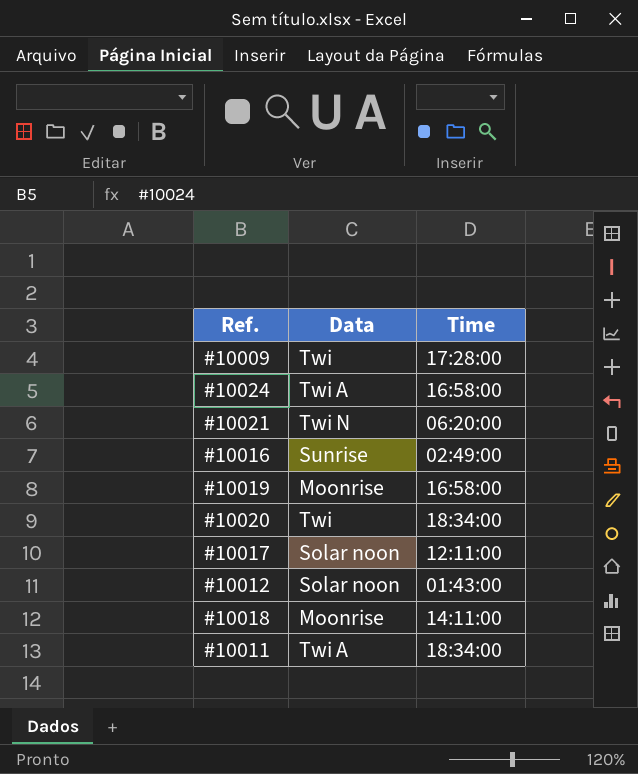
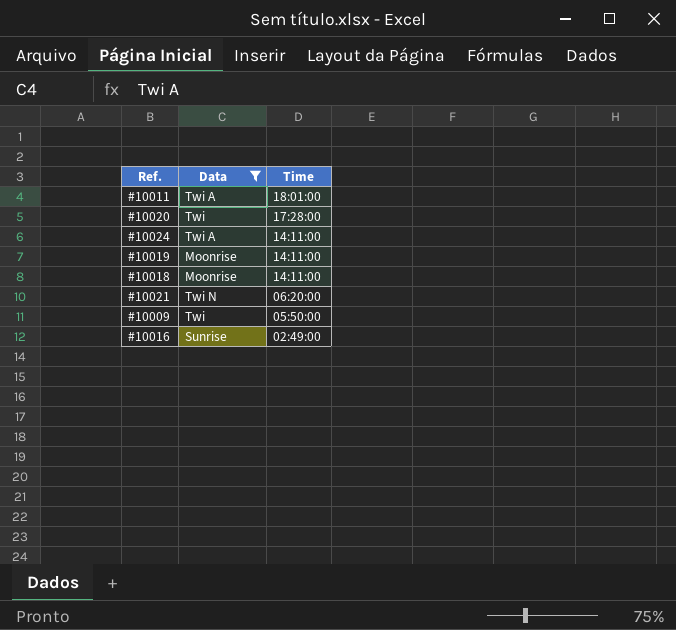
filter: none -> Data != Solar noon
row order: none -> Time descending
#10011 | Time: 18:34:00 -> 18:01:00
#10020 | Time: 18:34:00 -> 17:28:00
#10024 | Time: 16:58:00 -> 14:11:00
#10019 | Time: 16:58:00 -> 14:11:00
#10009 | Time: 17:28:00 -> 05:50:00

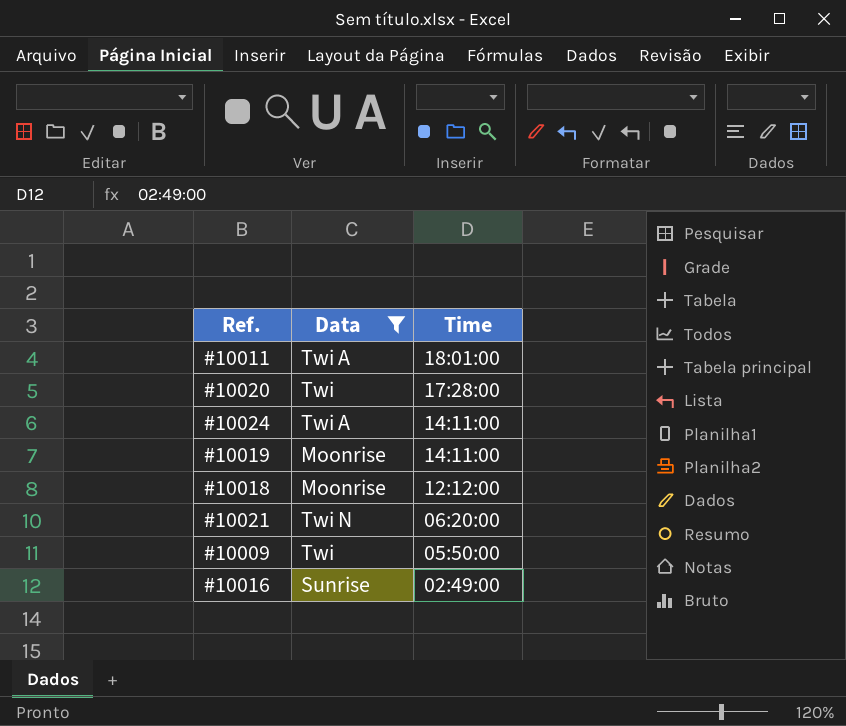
#10018 | Time: 14:11:00 -> 12:12:00

